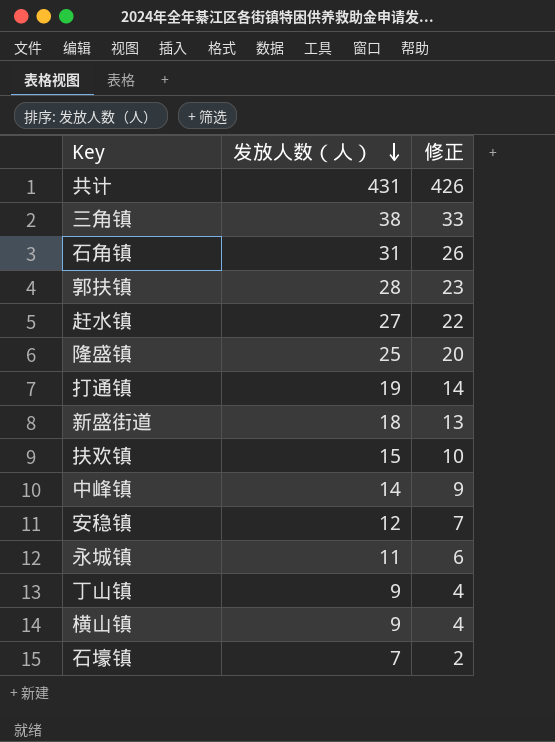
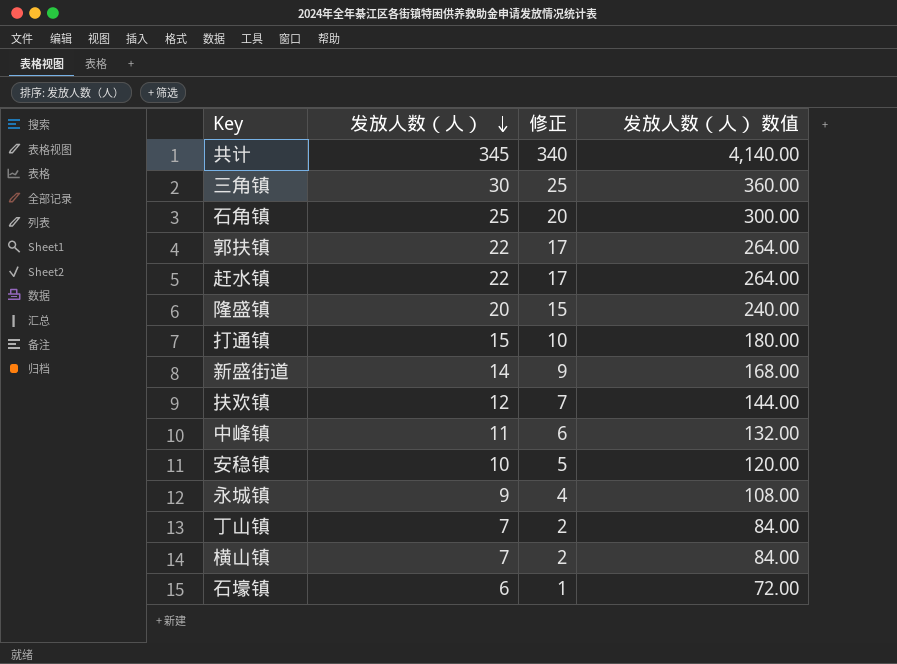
column 发放人数（人） 数值 | formula: none -> [发放人数（人）] * 12
共计 | 发放人数（人）: 431 -> 345
共计 | 修正: 426 -> 340
三角镇 | 发放人数（人）: 38 -> 30
三角镇 | 修正: 33 -> 25
石角镇 | 发放人数（人）: 31 -> 25
石角镇 | 修正: 26 -> 20
郭扶镇 | 发放人数（人）: 28 -> 22
郭扶镇 | 修正: 23 -> 17
赶水镇 | 发放人数（人）: 27 -> 22
赶水镇 | 修正: 22 -> 17
隆盛镇 | 发放人数（人）: 25 -> 20
隆盛镇 | 修正: 20 -> 15
打通镇 | 发放人数（人）: 19 -> 15
打通镇 | 修正: 14 -> 10
新盛街道 | 发放人数（人）: 18 -> 14
新盛街道 | 修正: 13 -> 9
扶欢镇 | 发放人数（人）: 15 -> 12
扶欢镇 | 修正: 10 -> 7
中峰镇 | 发放人数（人）: 14 -> 11
中峰镇 | 修正: 9 -> 6
安稳镇 | 发放人数（人）: 12 -> 10
安稳镇 | 修正: 7 -> 5
永城镇 | 发放人数（人）: 11 -> 9
永城镇 | 修正: 6 -> 4
丁山镇 | 发放人数（人）: 9 -> 7
丁山镇 | 修正: 4 -> 2
横山镇 | 发放人数（人）: 9 -> 7
横山镇 | 修正: 4 -> 2
石壕镇 | 发放人数（人）: 7 -> 6
石壕镇 | 修正: 2 -> 1

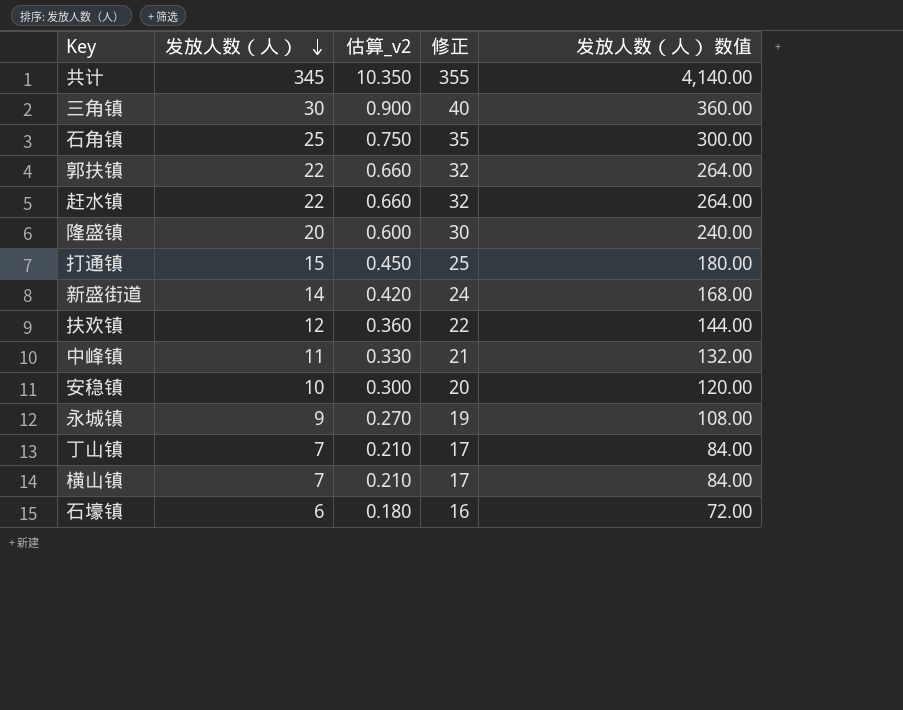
column 估算_v2 | formula: none -> [发放人数（人）] * 0.03
column 修正 | formula: [发放人数（人）] - 5 -> [发放人数（人）] + 10

